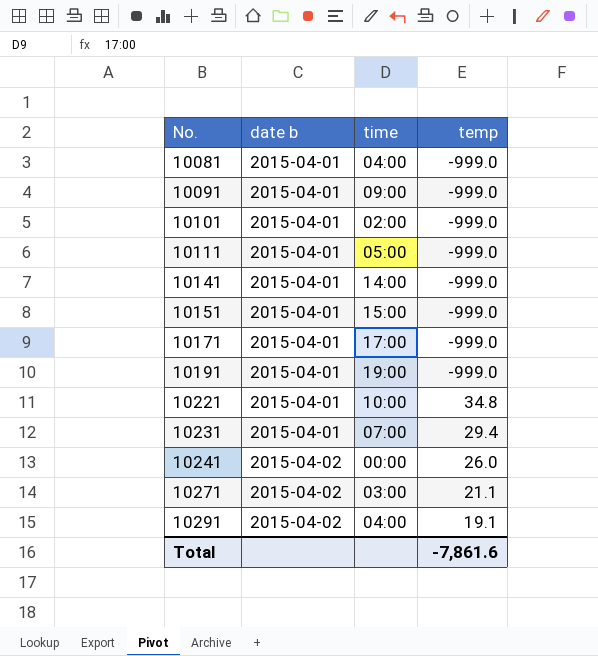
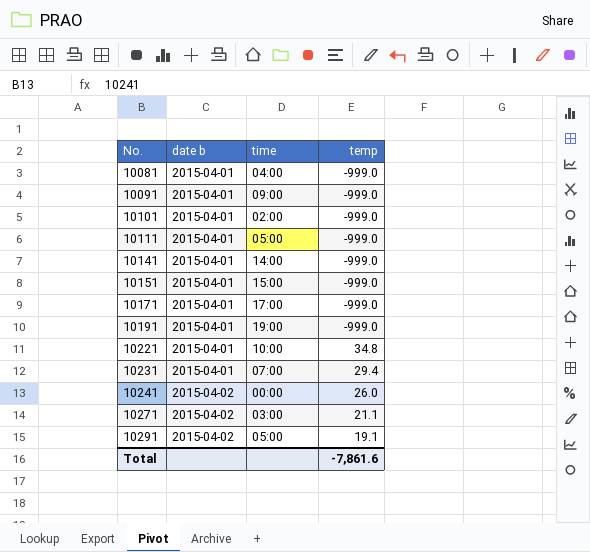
10291 | time: 04:00 -> 05:00

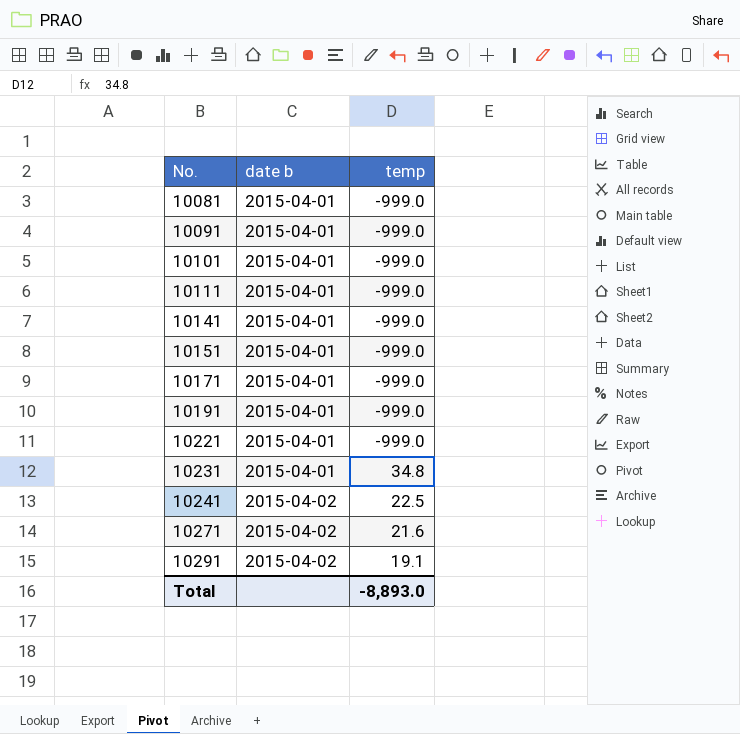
column time | position: 3 -> none
10221 | temp: 34.8 -> -999.0
10231 | temp: 29.4 -> 34.8
10241 | temp: 26.0 -> 22.5
10271 | temp: 21.1 -> 21.6
Total | temp: -7,861.6 -> -8,893.0

